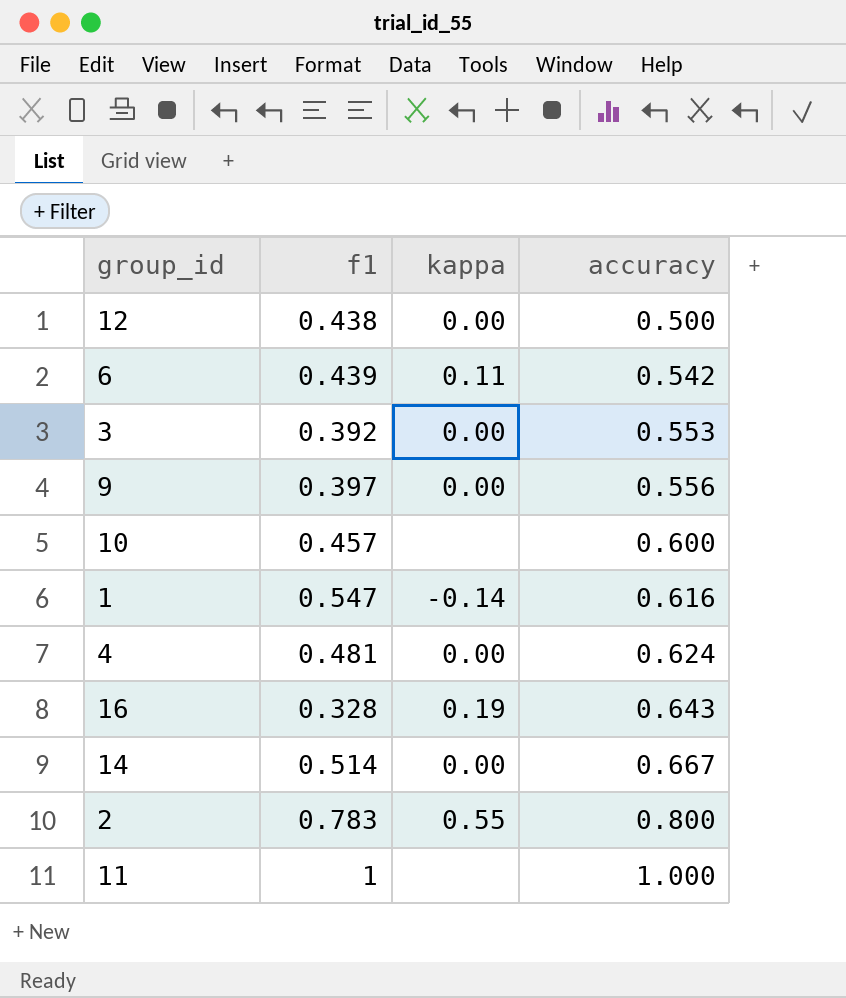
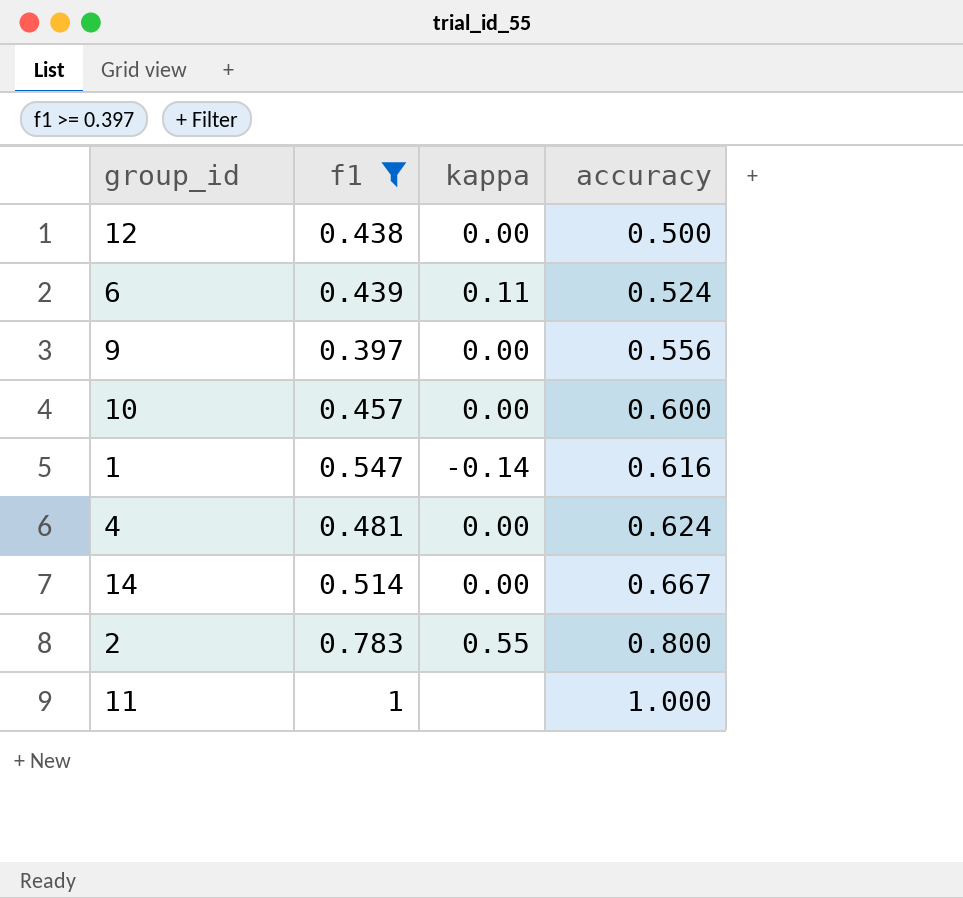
filter: none -> f1 >= 0.397
6 | accuracy: 0.542 -> 0.524
10 | kappa: none -> 0.00

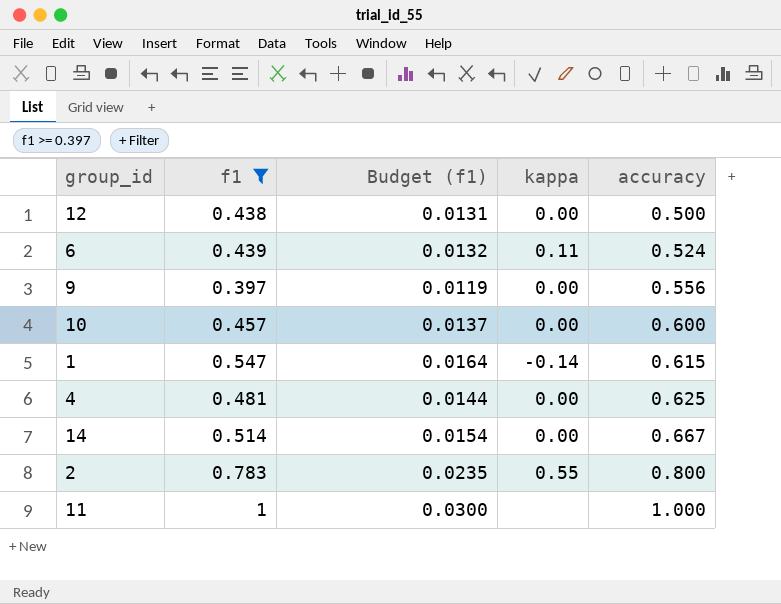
column Budget (f1) | formula: none -> [f1] * 0.03
1 | accuracy: 0.616 -> 0.615
4 | accuracy: 0.624 -> 0.625

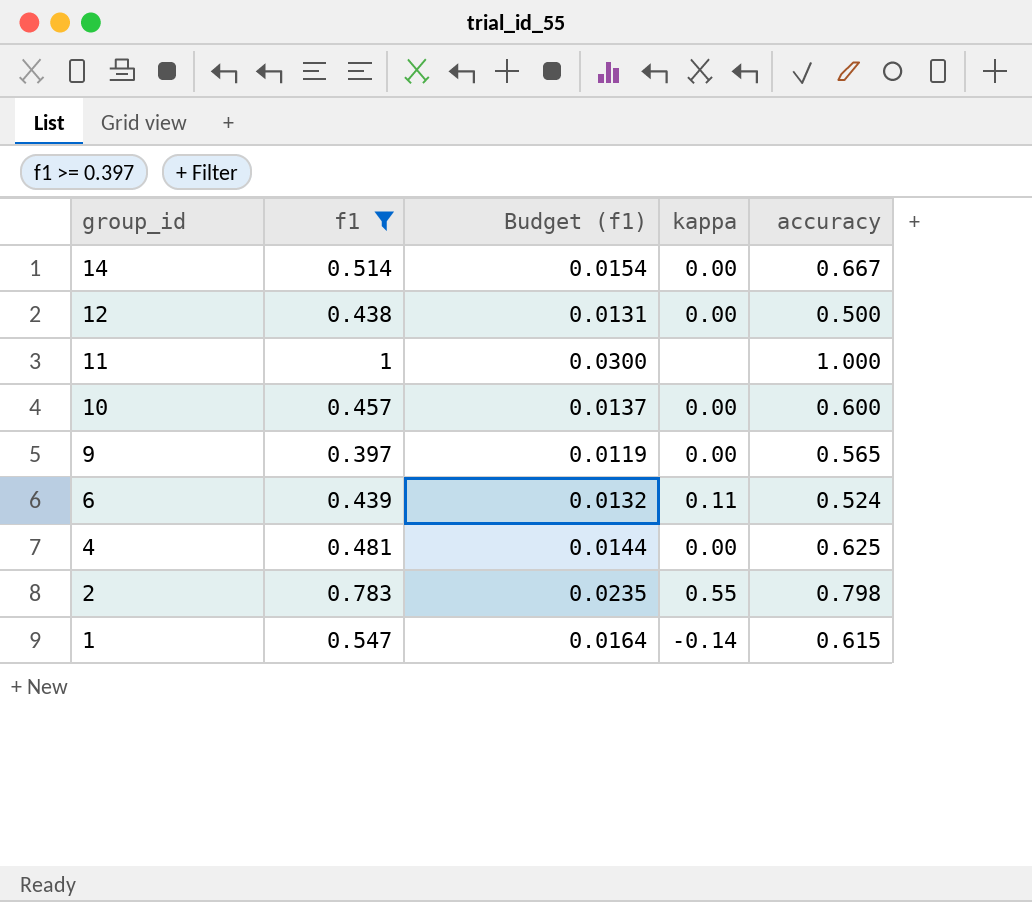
row order: accuracy ascending -> group_id descending
9 | accuracy: 0.556 -> 0.565
2 | accuracy: 0.800 -> 0.798

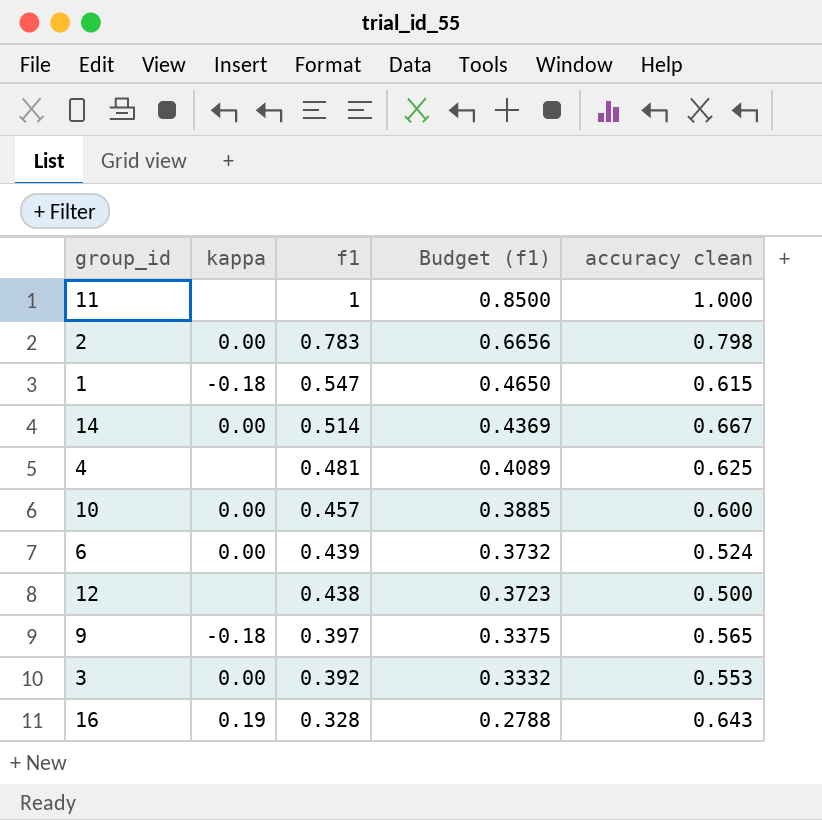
filter: f1 >= 0.397 -> none
row order: group_id descending -> f1 descending
column kappa | position: 4 -> 2
column Budget (f1) | formula: [f1] * 0.03 -> [f1] * 0.85
column name: accuracy -> accuracy clean
2 | kappa: 0.55 -> 0.00
1 | kappa: -0.14 -> -0.18
4 | kappa: 0.00 -> none
6 | kappa: 0.11 -> 0.00
12 | kappa: 0.00 -> none
9 | kappa: 0.00 -> -0.18

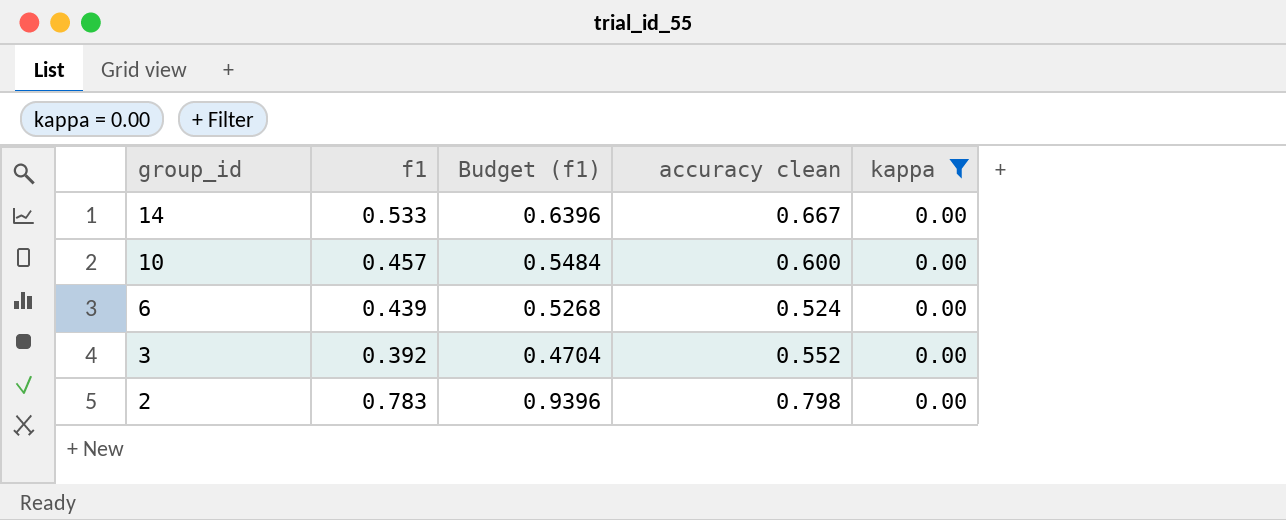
filter: none -> kappa = 0.00
row order: f1 descending -> group_id descending
column Budget (f1) | formula: [f1] * 0.85 -> [f1] * 1.2
column kappa | position: 2 -> 5
14 | f1: 0.514 -> 0.533
3 | accuracy clean: 0.553 -> 0.552

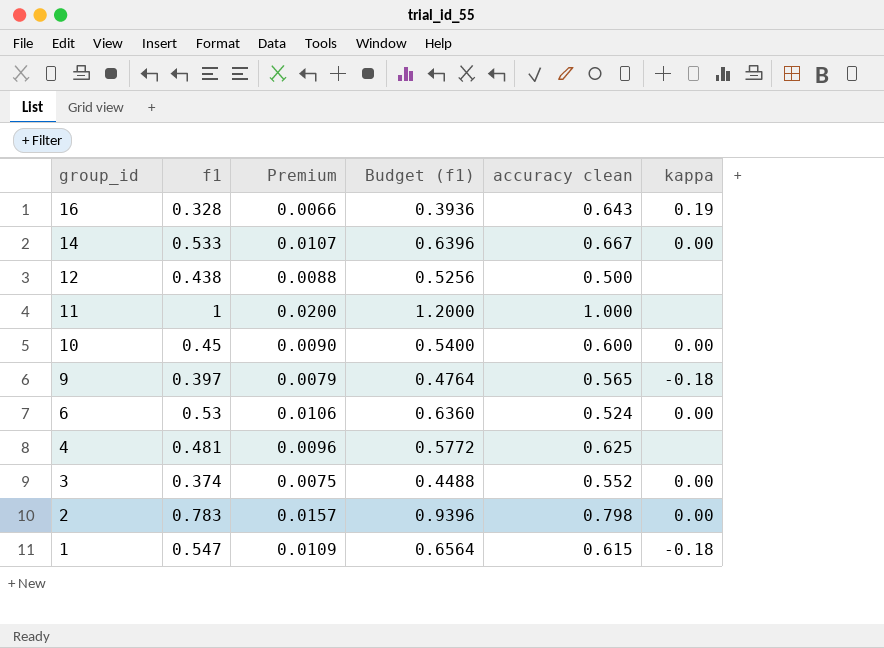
filter: kappa = 0.00 -> none
column Premium | formula: none -> [f1] * 0.02
10 | f1: 0.457 -> 0.45
10 | Budget (f1): 0.5484 -> 0.5400
6 | f1: 0.439 -> 0.53
6 | Budget (f1): 0.5268 -> 0.6360
3 | f1: 0.392 -> 0.374
3 | Budget (f1): 0.4704 -> 0.4488

